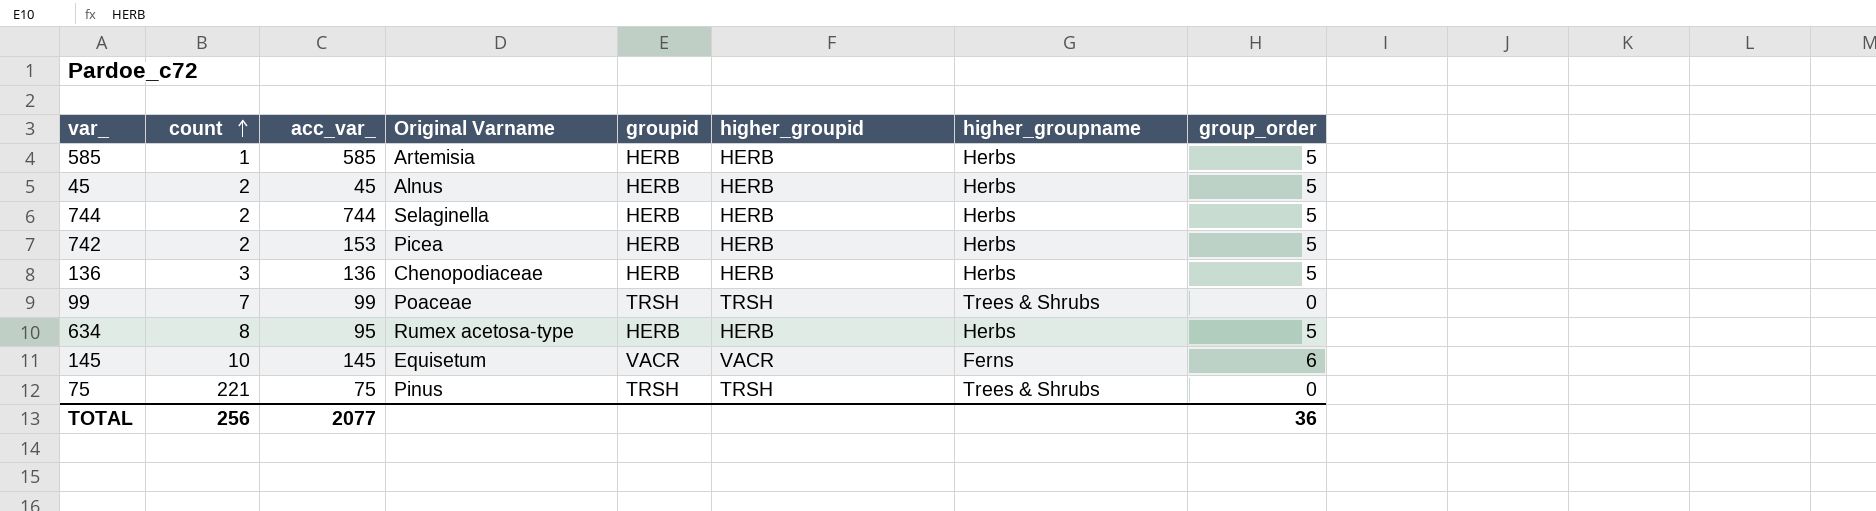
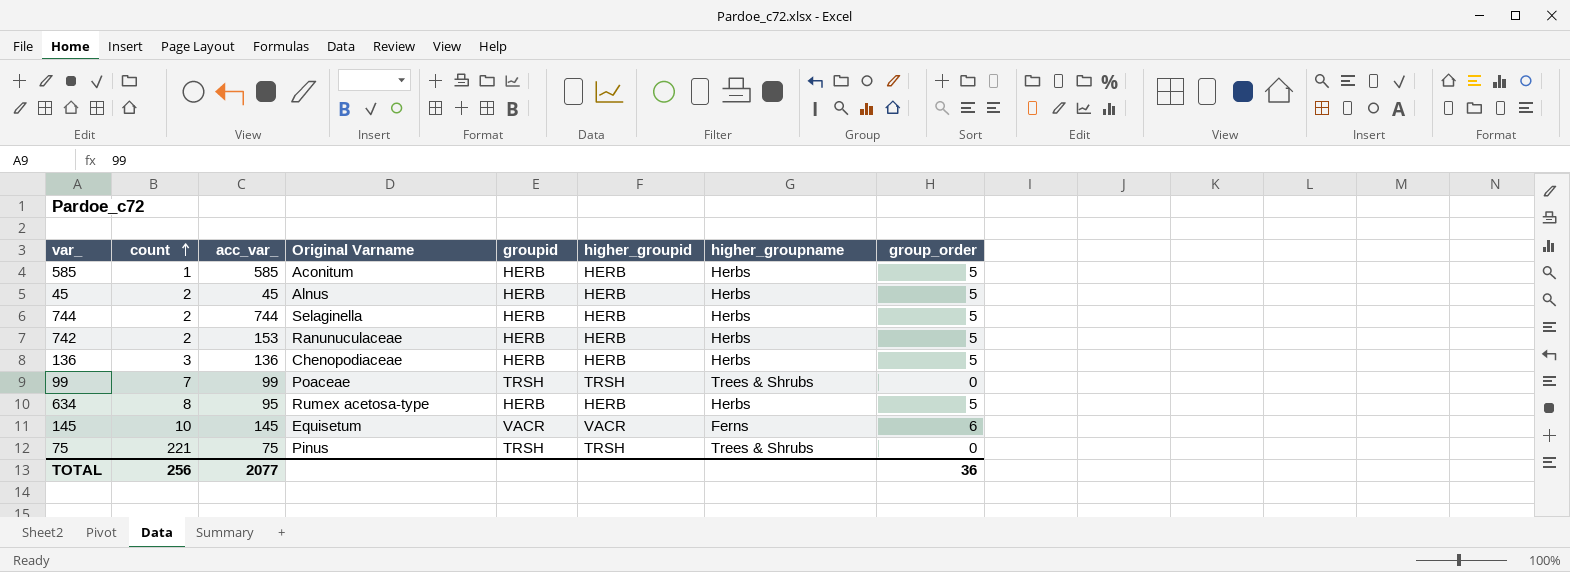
585 | Original Varname: Artemisia -> Aconitum
742 | Original Varname: Picea -> Ranunuculaceae

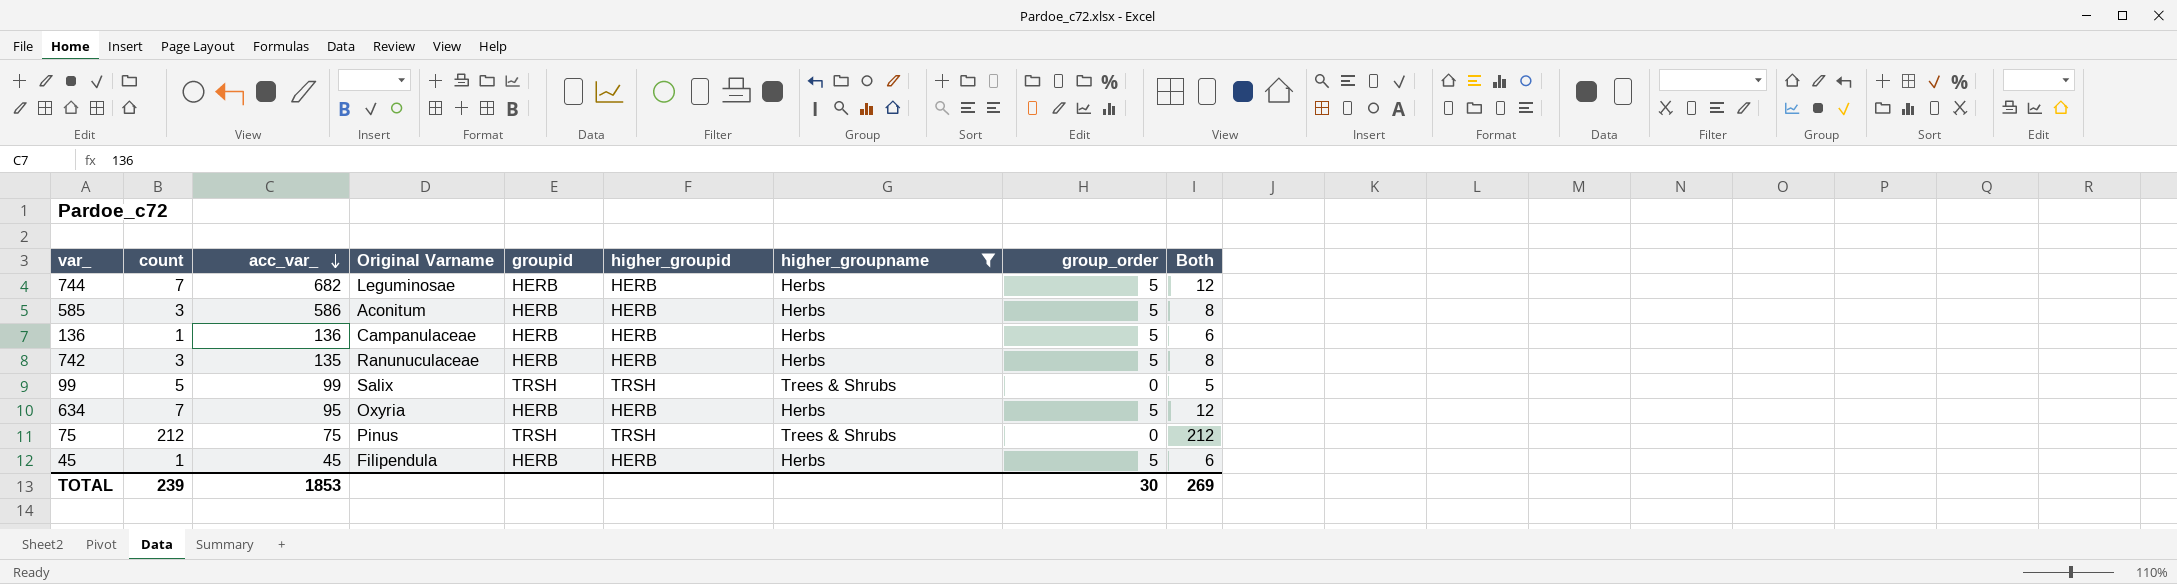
filter: none -> higher_groupname != Ferns
row order: count ascending -> acc_var_ descending
column Both | formula: none -> [count] + [group_order]
744 | count: 2 -> 7
744 | acc_var_: 744 -> 682
744 | Original Varname: Selaginella -> Leguminosae
585 | count: 1 -> 3
585 | acc_var_: 585 -> 586
136 | count: 3 -> 1
136 | Original Varname: Chenopodiaceae -> Campanulaceae
742 | count: 2 -> 3
742 | acc_var_: 153 -> 135
99 | count: 7 -> 5
99 | Original Varname: Poaceae -> Salix
634 | count: 8 -> 7
634 | Original Varname: Rumex acetosa-type -> Oxyria
75 | count: 221 -> 212
45 | count: 2 -> 1
45 | Original Varname: Alnus -> Filipendula
TOTAL | count: 256 -> 239
TOTAL | acc_var_: 2077 -> 1853
TOTAL | group_order: 36 -> 30

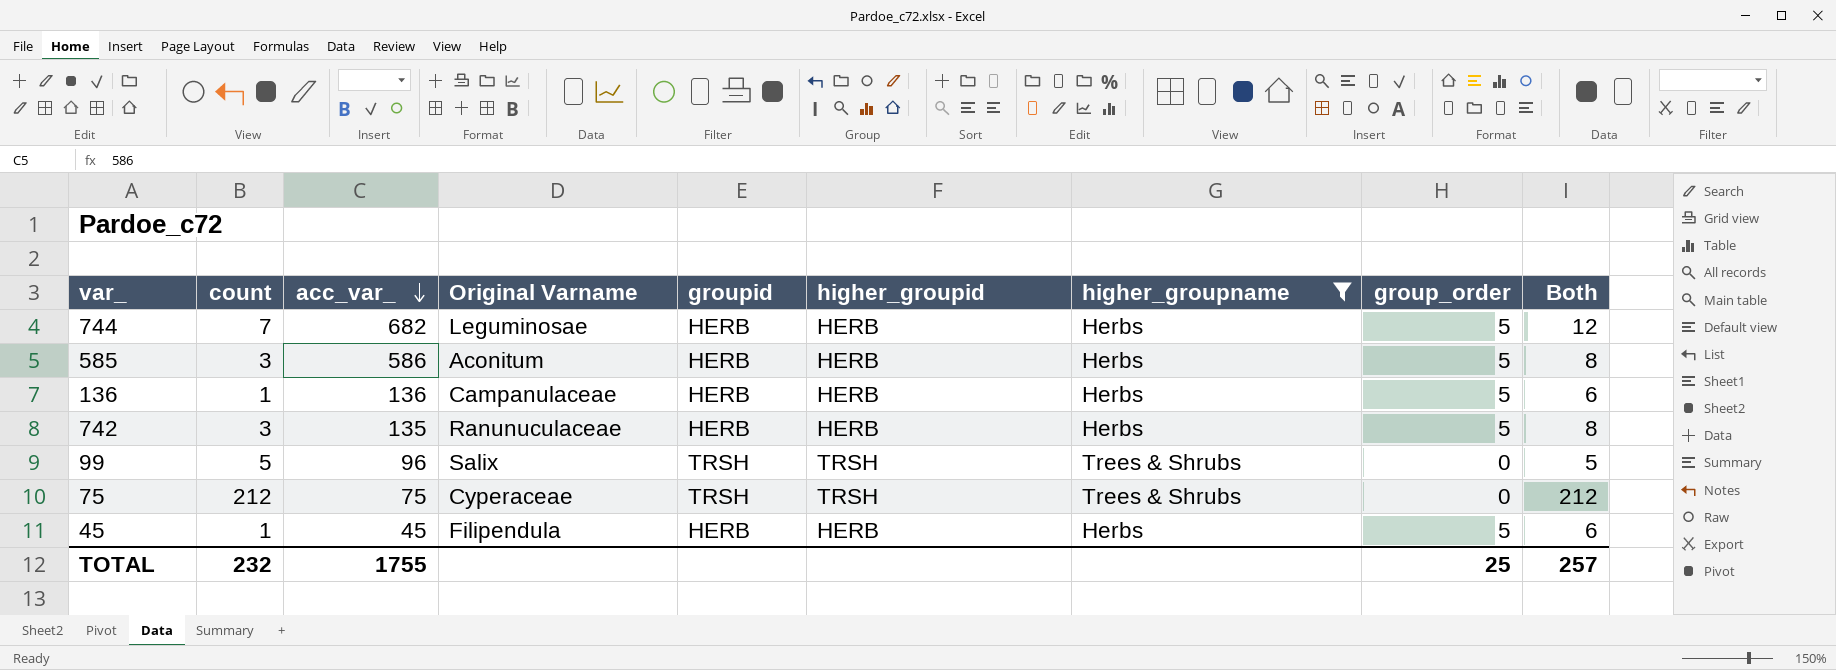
row 634: 7 | 95 | Oxyria | HERB | HERB | Herbs | 5 | 12 -> none
99 | acc_var_: 99 -> 96
75 | Original Varname: Pinus -> Cyperaceae
TOTAL | count: 239 -> 232
TOTAL | acc_var_: 1853 -> 1755
TOTAL | group_order: 30 -> 25
TOTAL | Both: 269 -> 257

